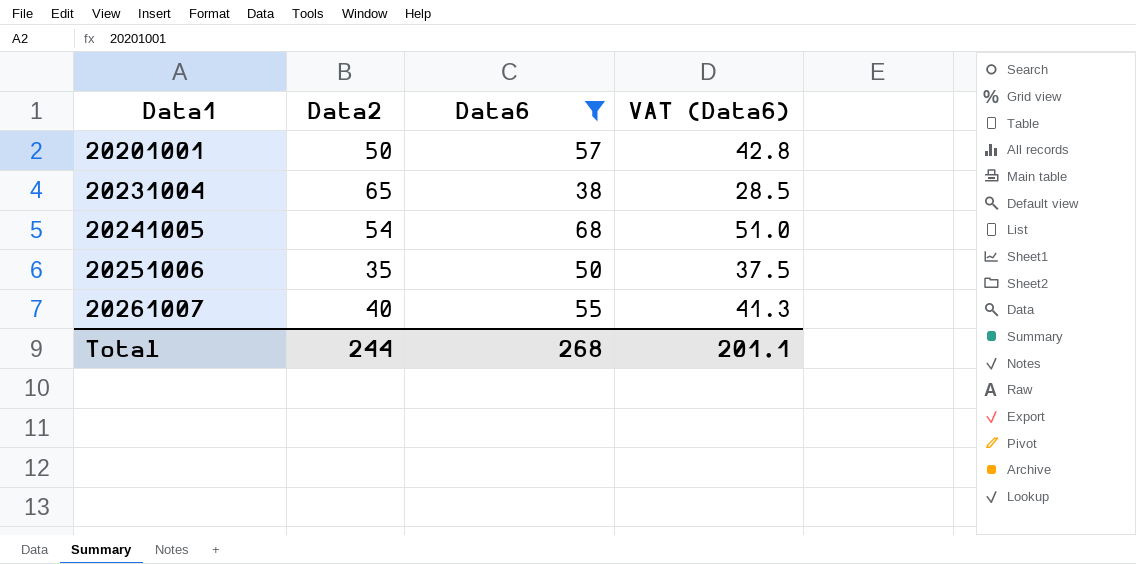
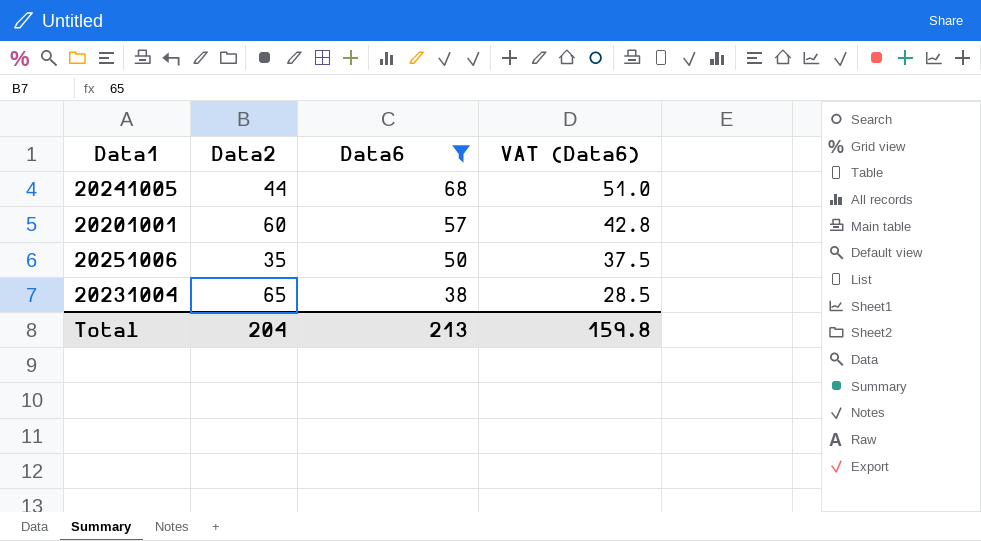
row order: Data1 ascending -> Data6 descending
row 20261007: 40 | 55 | 41.3 -> none
20241005 | Data2: 54 -> 44
20201001 | Data2: 50 -> 60
Total | Data2: 244 -> 204
Total | Data6: 268 -> 213
Total | VAT (Data6): 201.1 -> 159.8

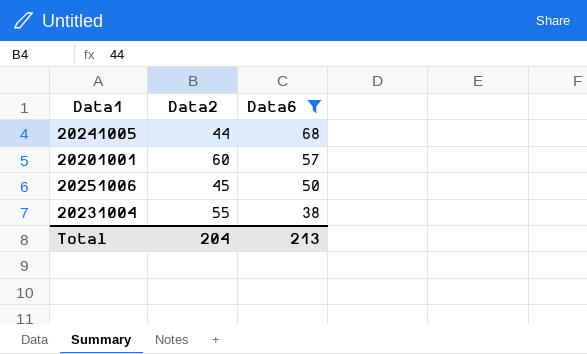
column VAT (Data6) | formula: [Data6] * 0.75 -> none
20251006 | Data2: 35 -> 45
20231004 | Data2: 65 -> 55

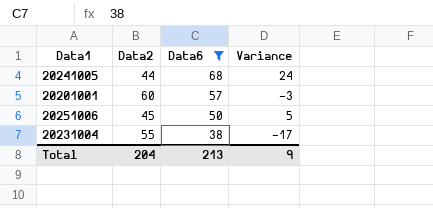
column Variance | formula: none -> [Data6] - [Data2]

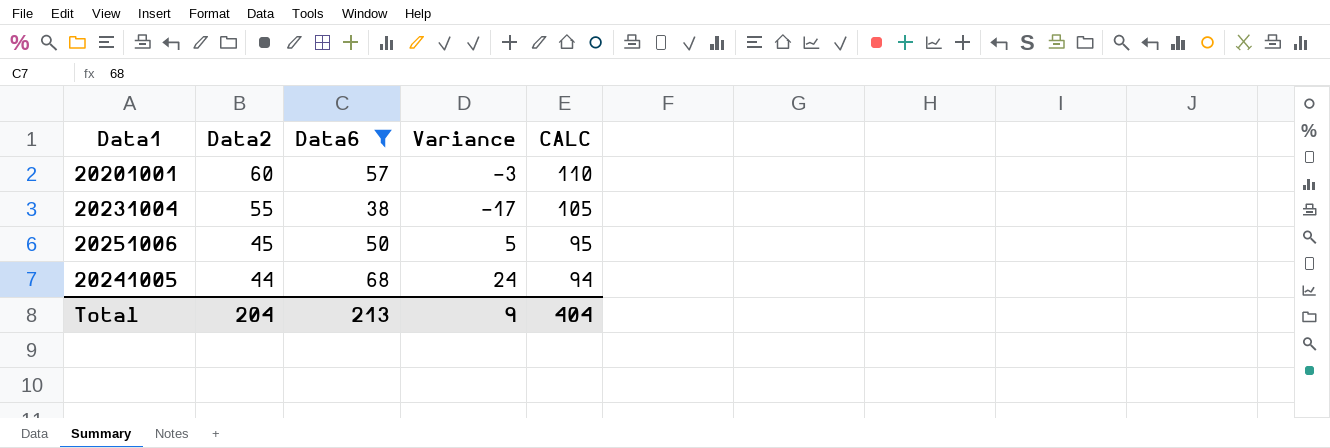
row order: Data6 descending -> Data2 descending
column CALC | formula: none -> [Data2] + 50

